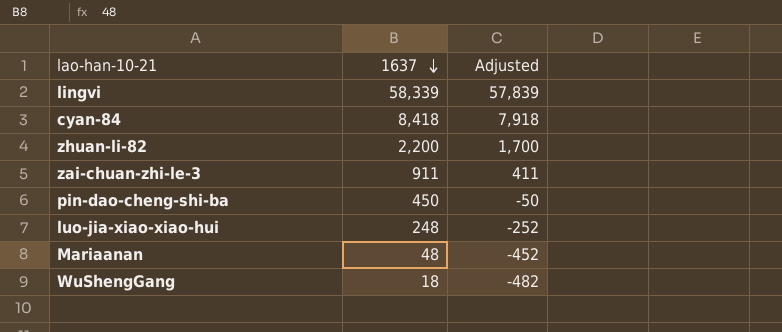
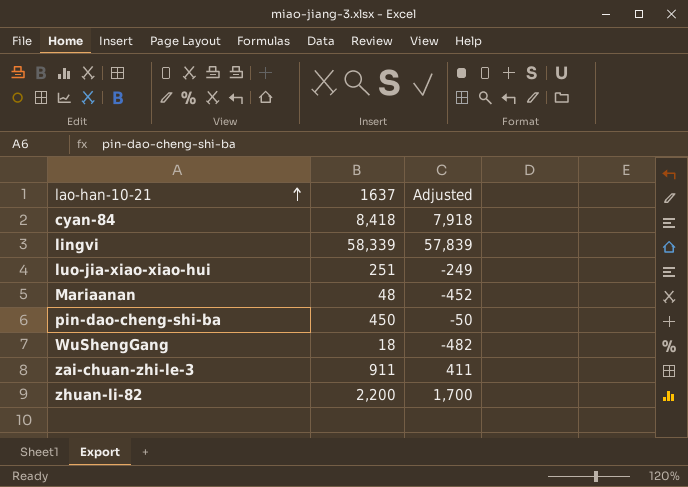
row order: 1637 descending -> lao-han-10-21 ascending
luo-jia-xiao-xiao-hui | 1637: 248 -> 251
luo-jia-xiao-xiao-hui | Adjusted: -252 -> -249

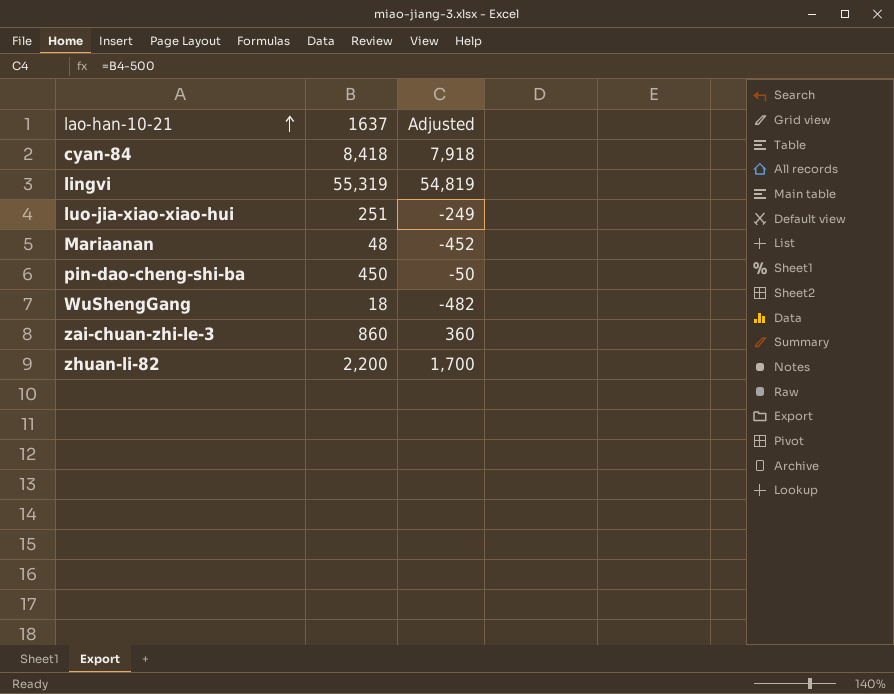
lingvi | 1637: 58,339 -> 55,319
lingvi | Adjusted: 57,839 -> 54,819
zai-chuan-zhi-le-3 | 1637: 911 -> 860
zai-chuan-zhi-le-3 | Adjusted: 411 -> 360

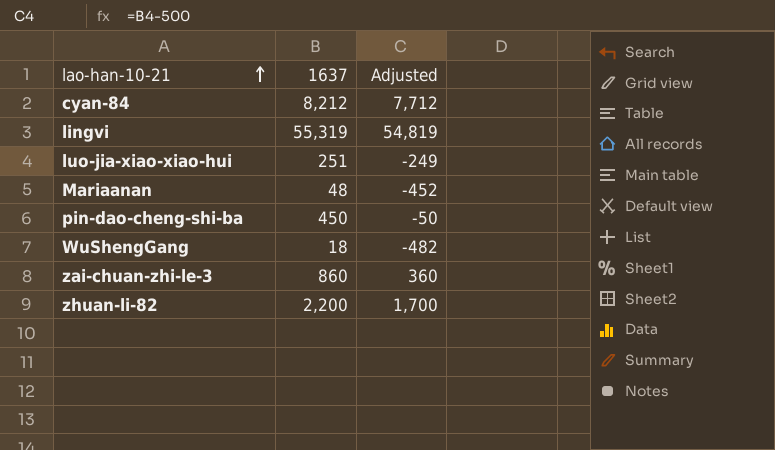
cyan-84 | 1637: 8,418 -> 8,212
cyan-84 | Adjusted: 7,918 -> 7,712

